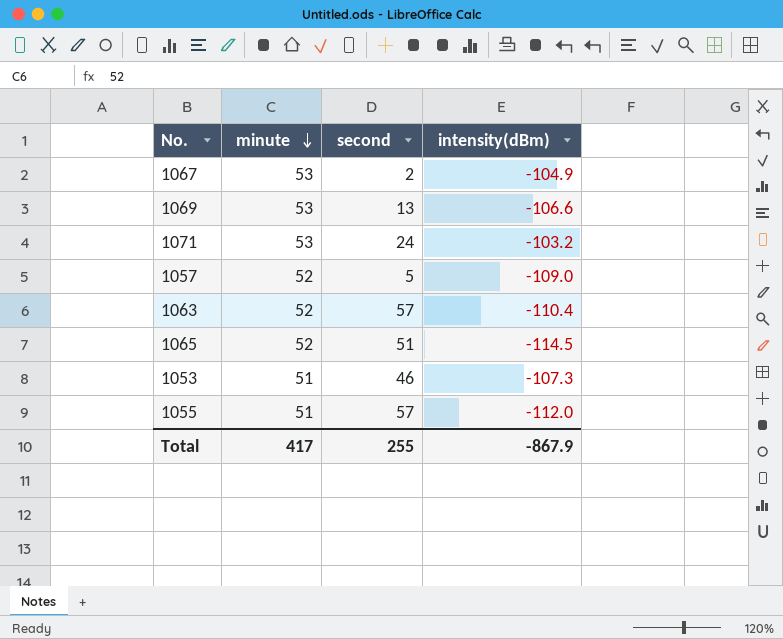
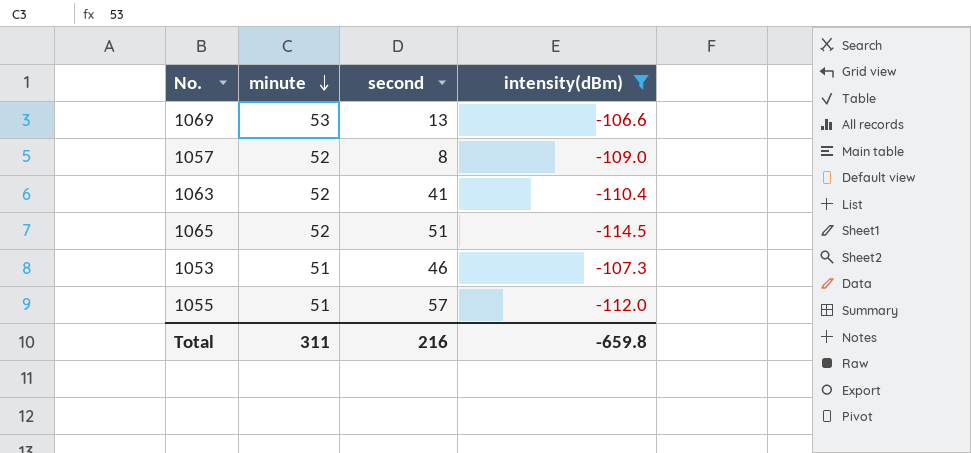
filter: none -> intensity(dBm) <= -106.6
1057 | second: 5 -> 8
1063 | second: 57 -> 41
Total | minute: 417 -> 311
Total | second: 255 -> 216
Total | intensity(dBm): -867.9 -> -659.8

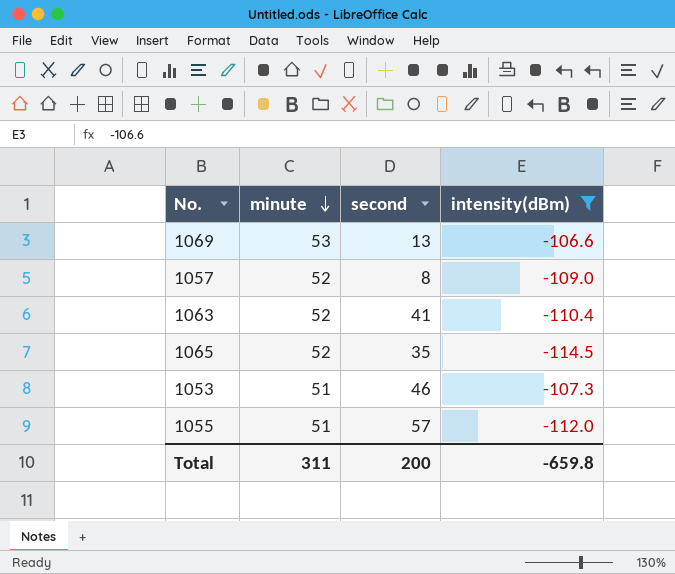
1065 | second: 51 -> 35
Total | second: 216 -> 200

